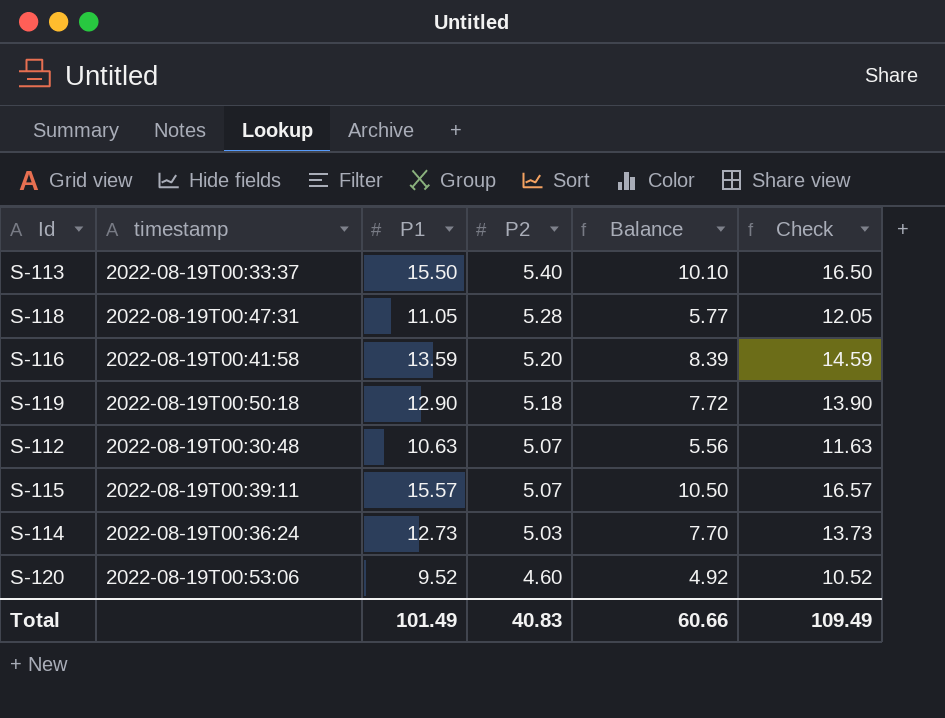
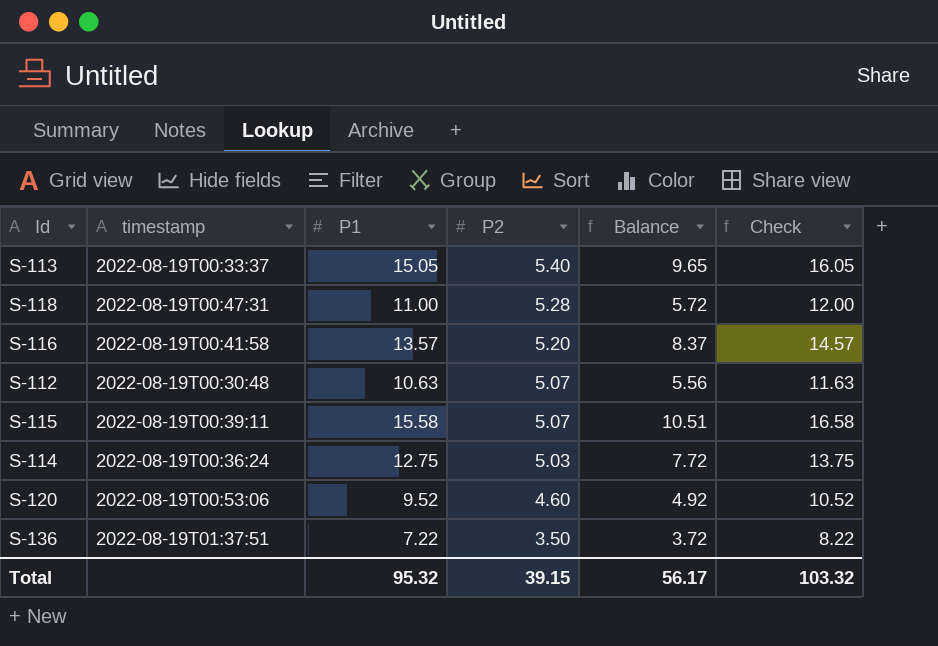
row S-119: 2022-08-19T00:50:18 | 12.90 | 5.18 | 7.72 | 13.90 -> none
S-113 | P1: 15.50 -> 15.05
S-113 | Balance: 10.10 -> 9.65
S-113 | Check: 16.50 -> 16.05
S-118 | P1: 11.05 -> 11.00
S-118 | Balance: 5.77 -> 5.72
S-118 | Check: 12.05 -> 12.00
S-116 | P1: 13.59 -> 13.57
S-116 | Balance: 8.39 -> 8.37
S-116 | Check: 14.59 -> 14.57
S-115 | P1: 15.57 -> 15.58
S-115 | Balance: 10.50 -> 10.51
S-115 | Check: 16.57 -> 16.58
S-114 | P1: 12.73 -> 12.75
S-114 | Balance: 7.70 -> 7.72
S-114 | Check: 13.73 -> 13.75
row S-136: none -> 2022-08-19T01:37:51 | 7.22 | 3.50 | 3.72 | 8.22
Total | P1: 101.49 -> 95.32
Total | P2: 40.83 -> 39.15
Total | Balance: 60.66 -> 56.17
Total | Check: 109.49 -> 103.32

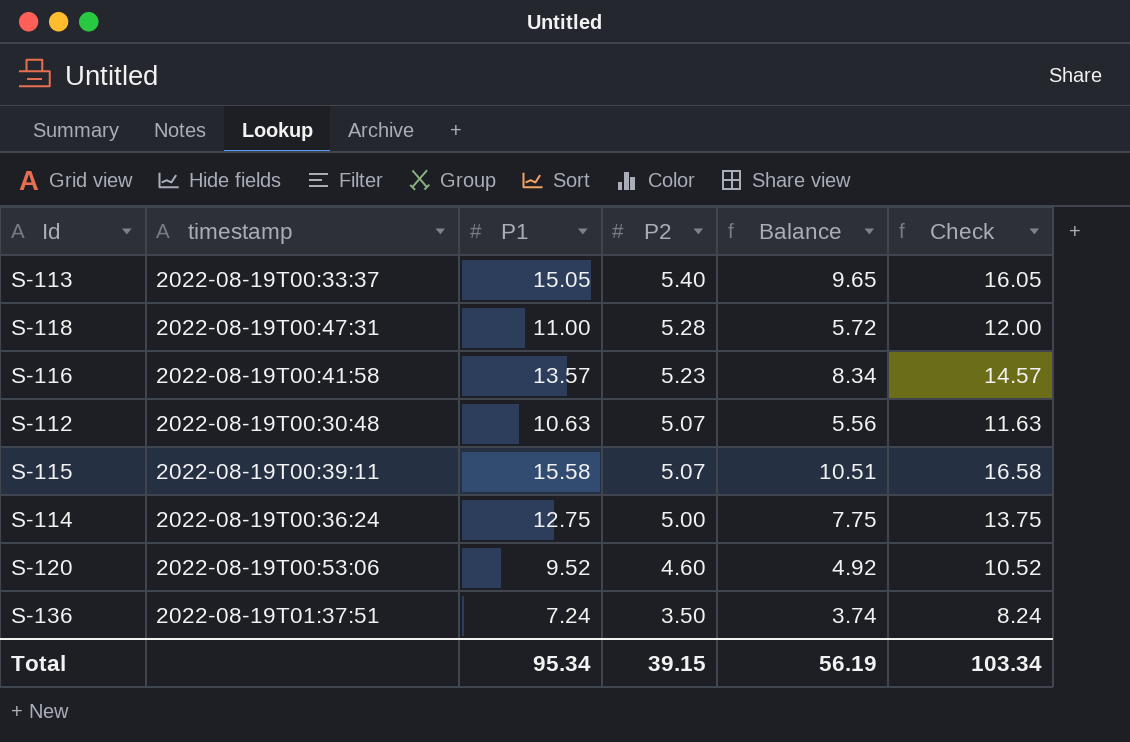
S-116 | P2: 5.20 -> 5.23
S-116 | Balance: 8.37 -> 8.34
S-114 | P2: 5.03 -> 5.00
S-114 | Balance: 7.72 -> 7.75
S-136 | P1: 7.22 -> 7.24
S-136 | Balance: 3.72 -> 3.74
S-136 | Check: 8.22 -> 8.24
Total | P1: 95.32 -> 95.34
Total | Balance: 56.17 -> 56.19
Total | Check: 103.32 -> 103.34

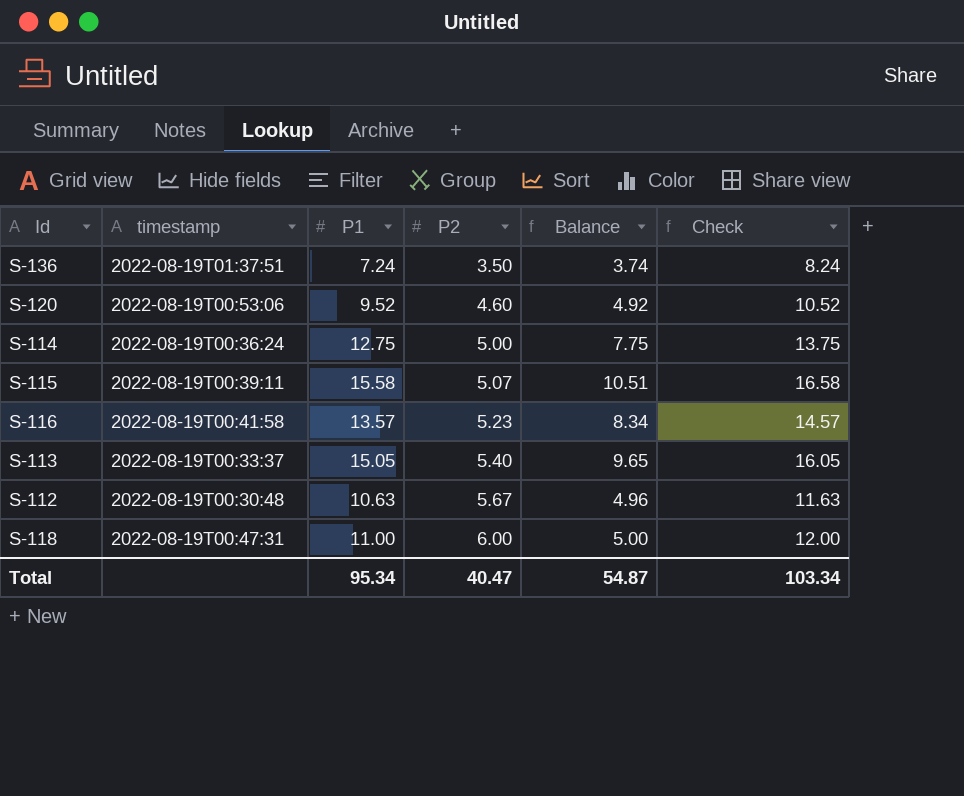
row order: P2 descending -> P2 ascending
S-112 | P2: 5.07 -> 5.67
S-112 | Balance: 5.56 -> 4.96
S-118 | P2: 5.28 -> 6.00
S-118 | Balance: 5.72 -> 5.00
Total | P2: 39.15 -> 40.47
Total | Balance: 56.19 -> 54.87

